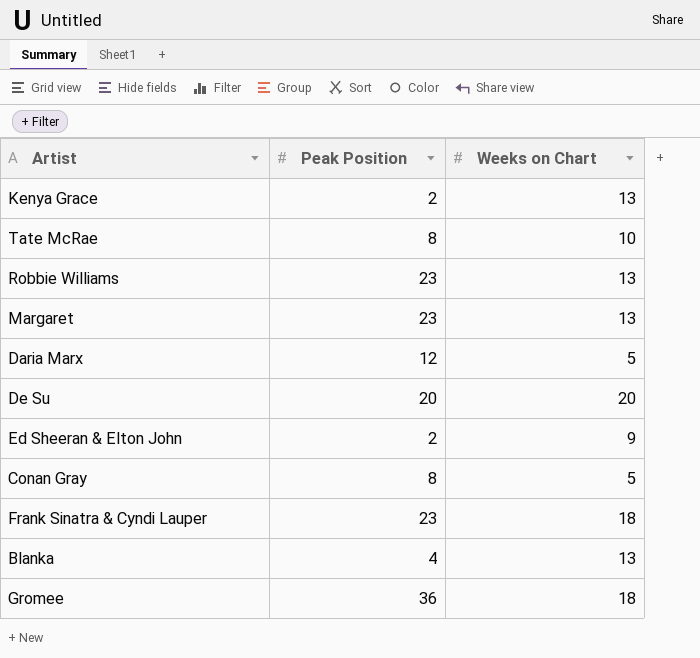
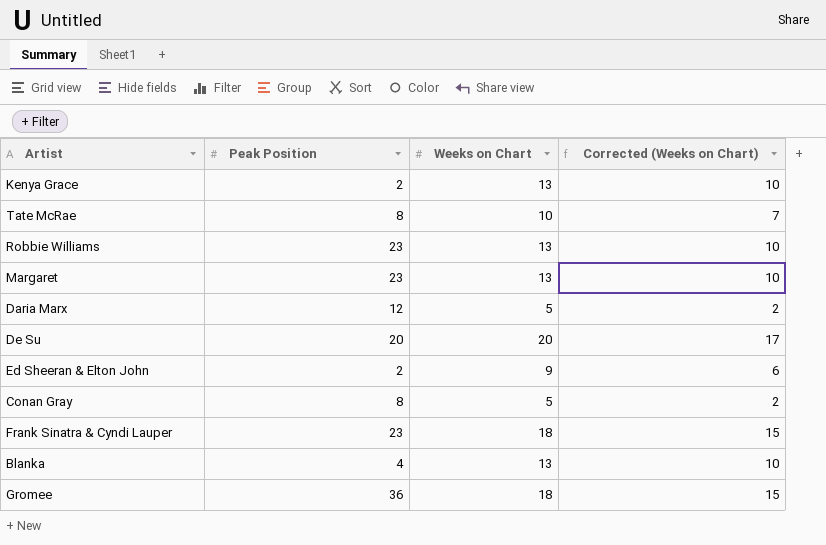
column Corrected (Weeks on Chart) | formula: none -> [Weeks on Chart] - 3

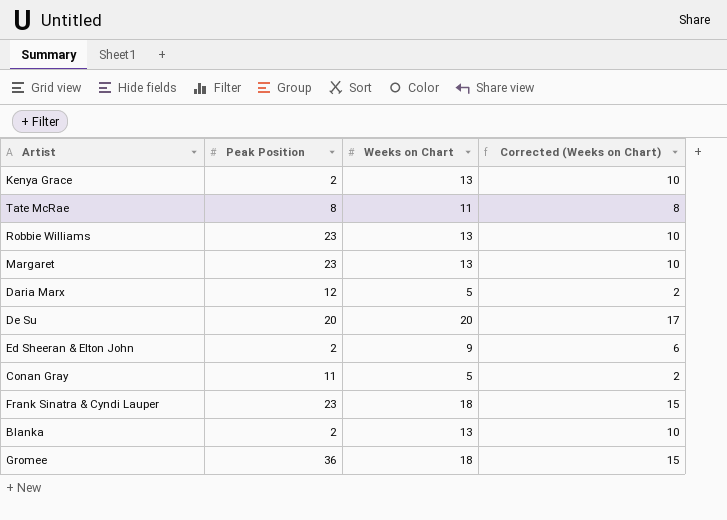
Tate McRae | Weeks on Chart: 10 -> 11
Tate McRae | Corrected (Weeks on Chart): 7 -> 8
Conan Gray | Peak Position: 8 -> 11
Blanka | Peak Position: 4 -> 2

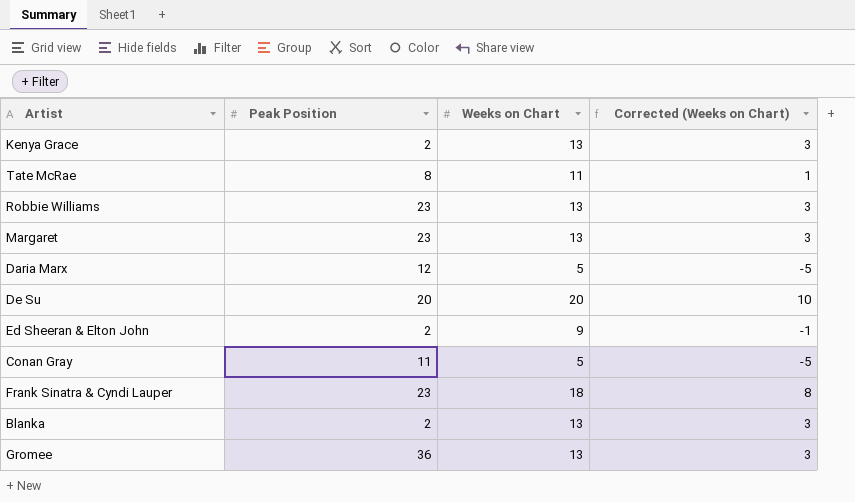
column Corrected (Weeks on Chart) | formula: [Weeks on Chart] - 3 -> [Weeks on Chart] - 10
Gromee | Weeks on Chart: 18 -> 13

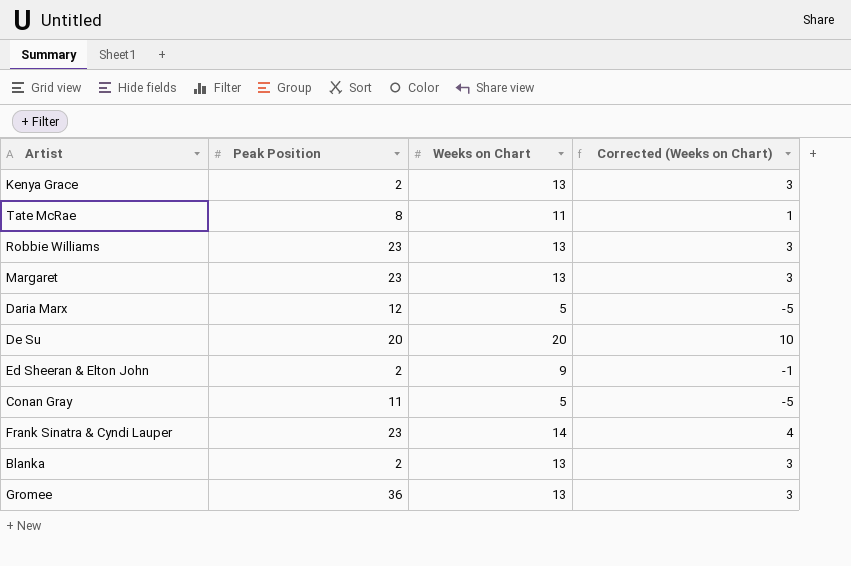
Frank Sinatra & Cyndi Lauper | Weeks on Chart: 18 -> 14
Frank Sinatra & Cyndi Lauper | Corrected (Weeks on Chart): 8 -> 4

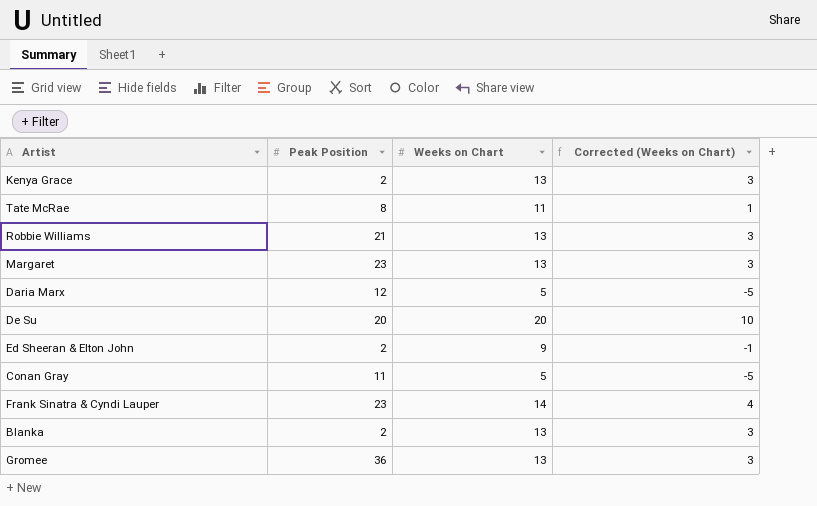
Robbie Williams | Peak Position: 23 -> 21

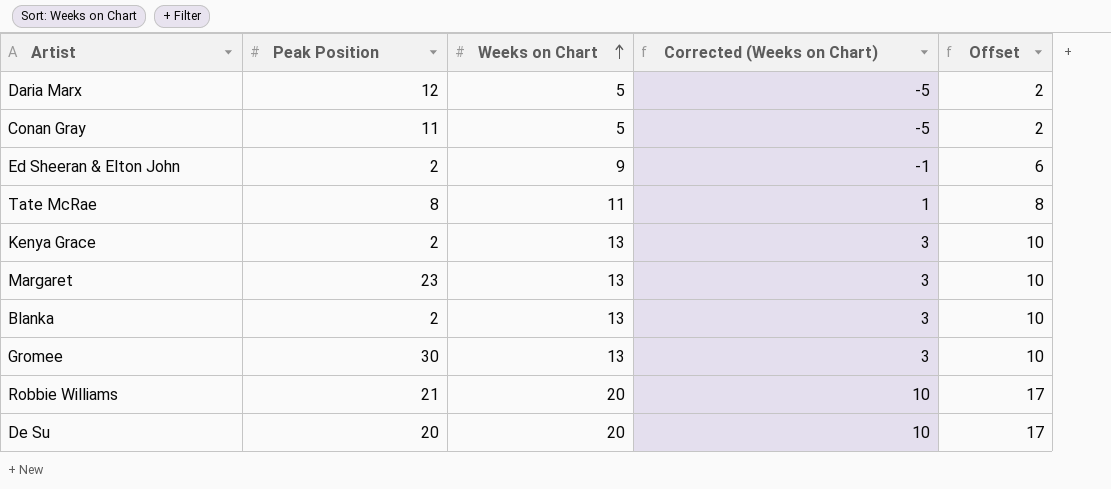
row order: none -> Weeks on Chart ascending
column Offset | formula: none -> [Weeks on Chart] - 3
row Frank Sinatra & Cyndi Lauper: 23 | 14 | 4 -> none
Gromee | Peak Position: 36 -> 30
Robbie Williams | Weeks on Chart: 13 -> 20
Robbie Williams | Corrected (Weeks on Chart): 3 -> 10

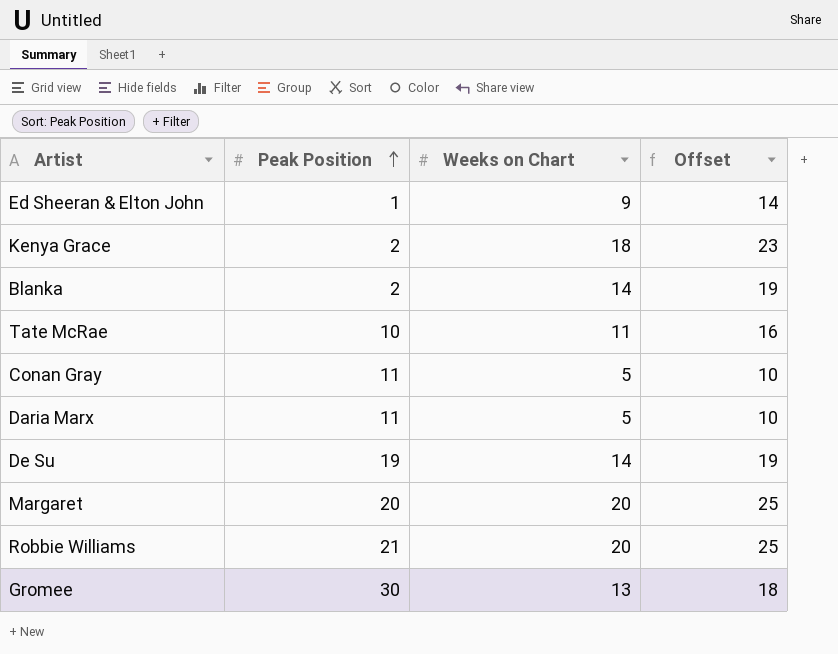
row order: Weeks on Chart ascending -> Peak Position ascending
column Corrected (Weeks on Chart) | formula: [Weeks on Chart] - 10 -> none
column Offset | formula: [Weeks on Chart] - 3 -> [Weeks on Chart] + 5
Ed Sheeran & Elton John | Peak Position: 2 -> 1
Kenya Grace | Weeks on Chart: 13 -> 18
Blanka | Weeks on Chart: 13 -> 14
Tate McRae | Peak Position: 8 -> 10
Daria Marx | Peak Position: 12 -> 11
De Su | Peak Position: 20 -> 19
De Su | Weeks on Chart: 20 -> 14
Margaret | Peak Position: 23 -> 20
Margaret | Weeks on Chart: 13 -> 20

